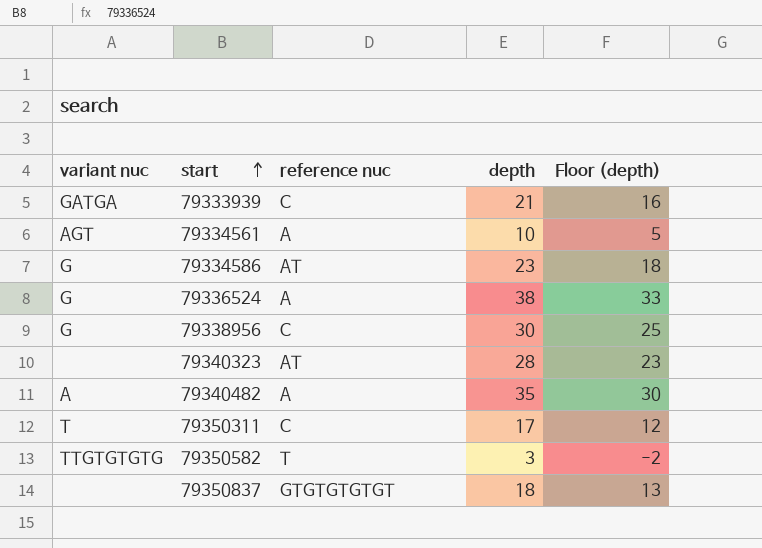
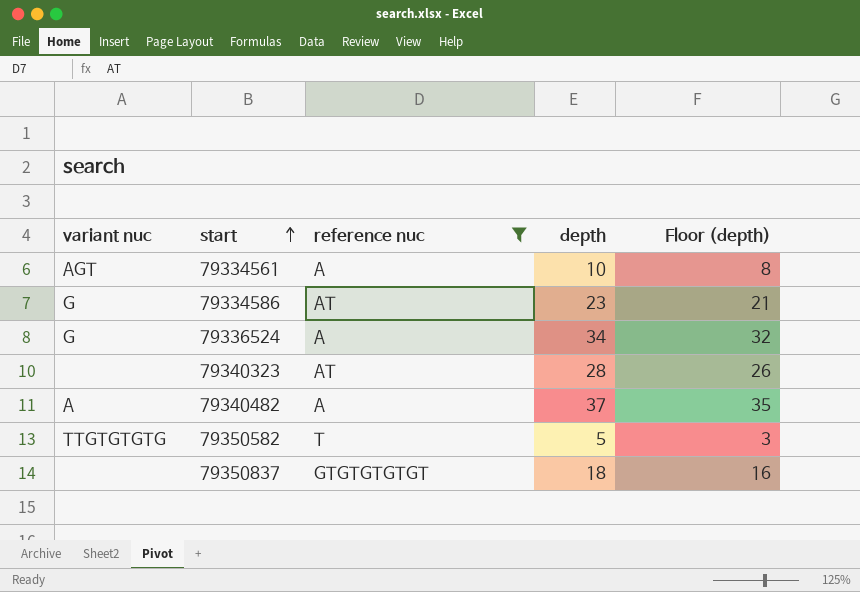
filter: none -> reference nuc != C
column Floor (depth) | formula: [depth] - 5 -> [depth] - 2
79336524 | depth: 38 -> 34
79340482 | depth: 35 -> 37
79350582 | depth: 3 -> 5

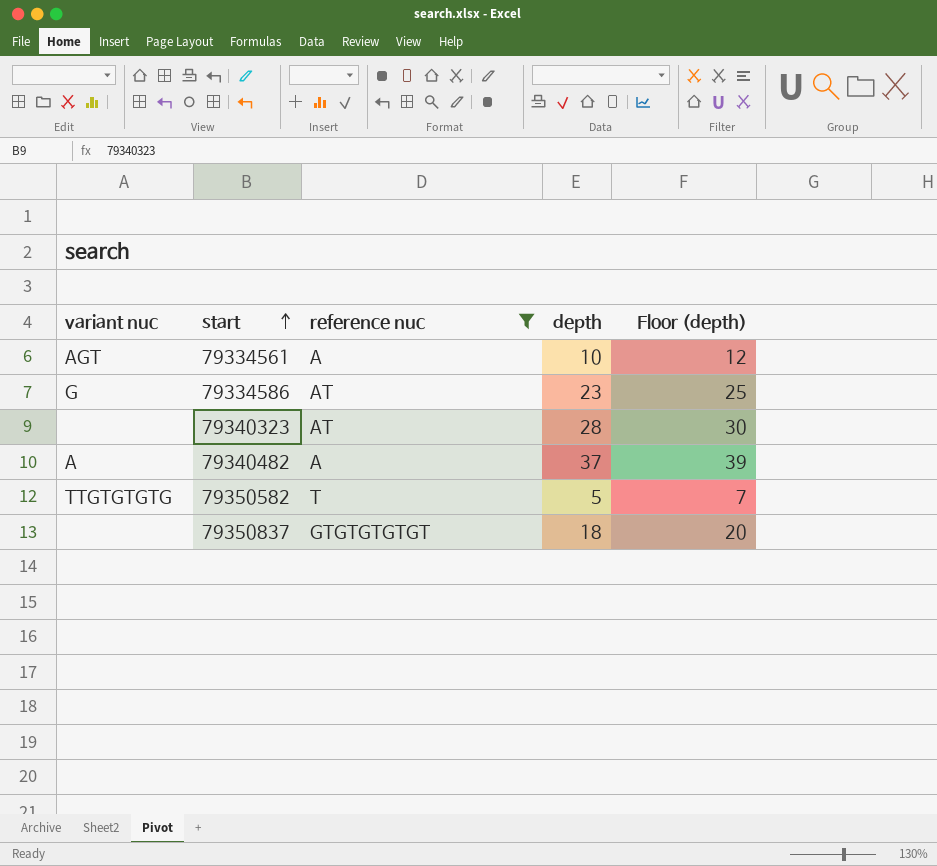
column Floor (depth) | formula: [depth] - 2 -> [depth] + 2
row 79336524: G | A | 34 | 32 -> none

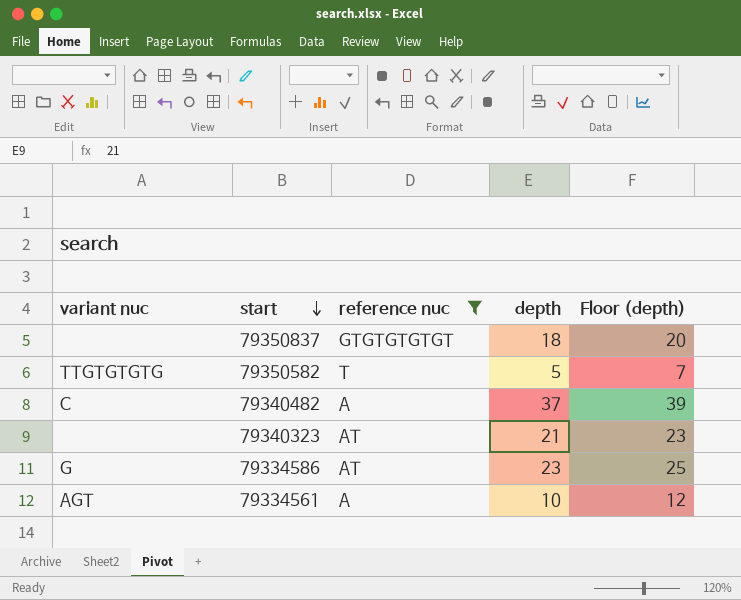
row order: start ascending -> start descending
79340482 | variant nuc: A -> C
79340323 | depth: 28 -> 21
79340323 | Floor (depth): 30 -> 23

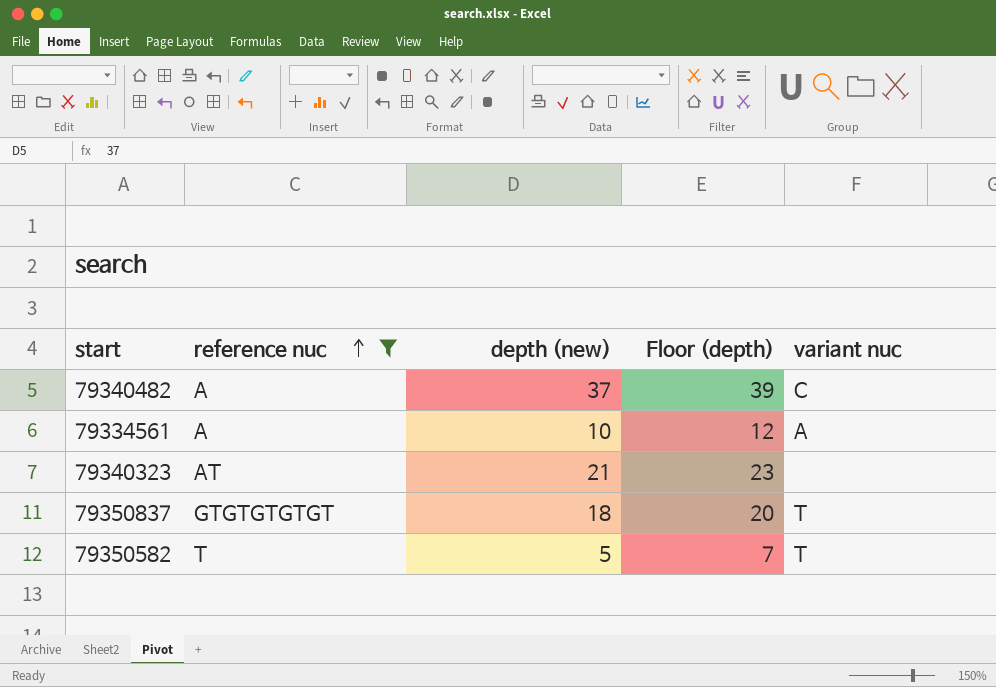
row order: start descending -> reference nuc ascending
column name: depth -> depth (new)
column variant nuc | position: 1 -> 5
row 79334586: G | AT | 23 | 25 -> none
79334561 | variant nuc: AGT -> A
79350837 | variant nuc: none -> T
79350582 | variant nuc: TTGTGTGTG -> T

